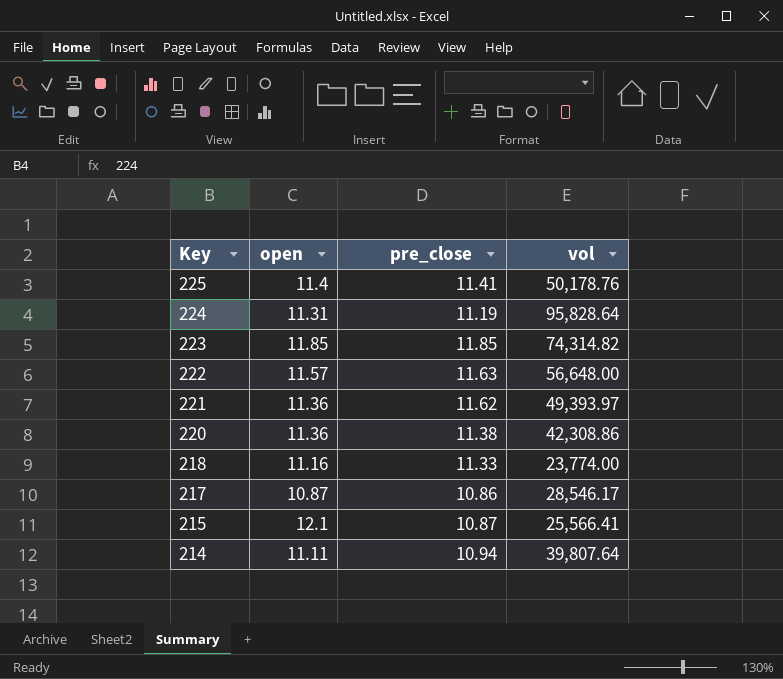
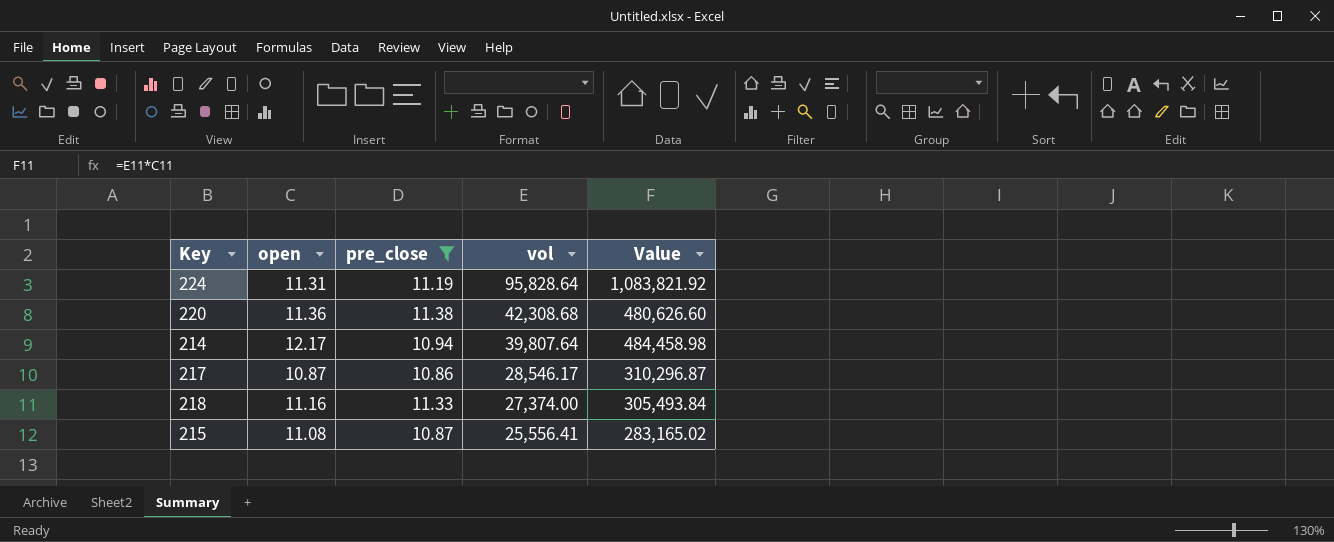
filter: none -> pre_close <= 11.38
row order: Key descending -> vol descending
column Value | formula: none -> [open] * [vol]
220 | vol: 42,308.86 -> 42,308.68
214 | open: 11.11 -> 12.17
218 | vol: 23,774.00 -> 27,374.00
215 | open: 12.1 -> 11.08
215 | vol: 25,566.41 -> 25,556.41

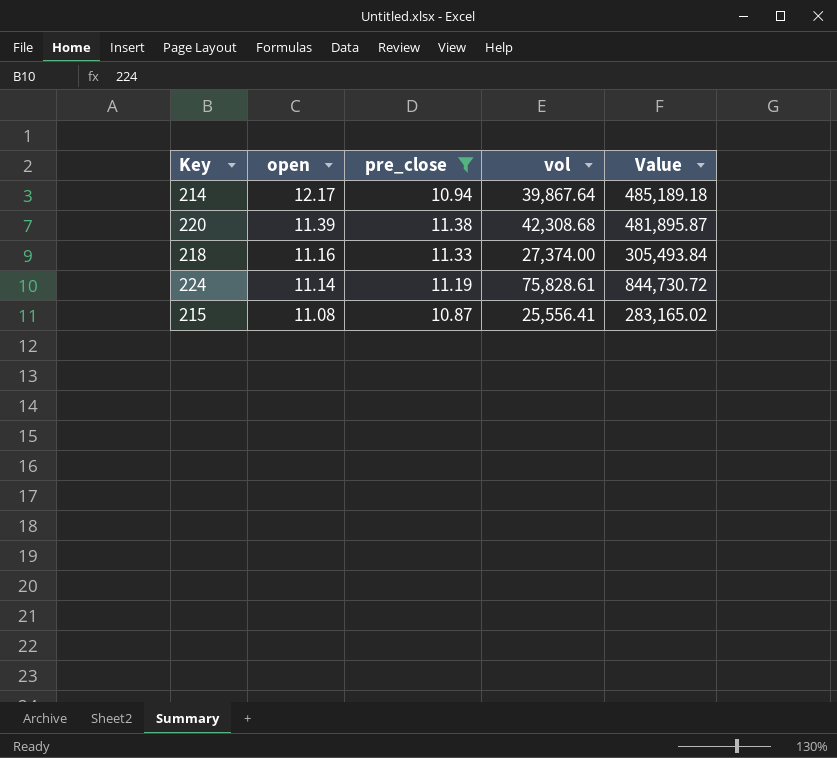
row order: vol descending -> open descending
row 217: 10.87 | 10.86 | 28,546.17 | 310,296.87 -> none
214 | vol: 39,807.64 -> 39,867.64
214 | Value: 484,458.98 -> 485,189.18
220 | open: 11.36 -> 11.39
220 | Value: 480,626.60 -> 481,895.87
224 | open: 11.31 -> 11.14
224 | vol: 95,828.64 -> 75,828.61
224 | Value: 1,083,821.92 -> 844,730.72

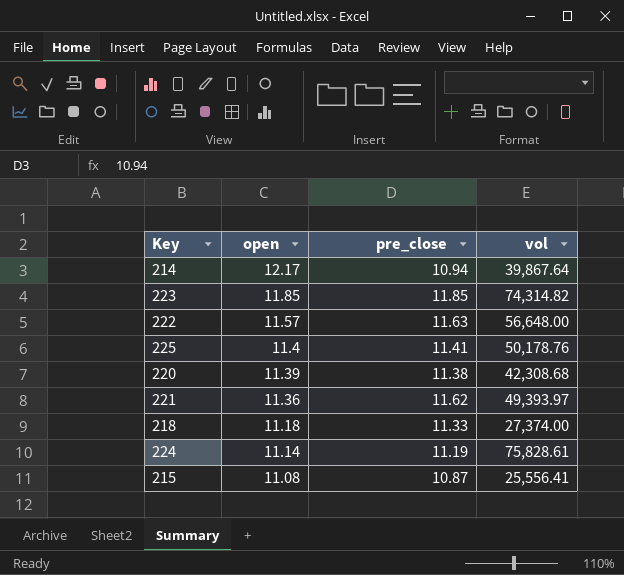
filter: pre_close <= 11.38 -> none
column Value | formula: [open] * [vol] -> none
218 | open: 11.16 -> 11.18

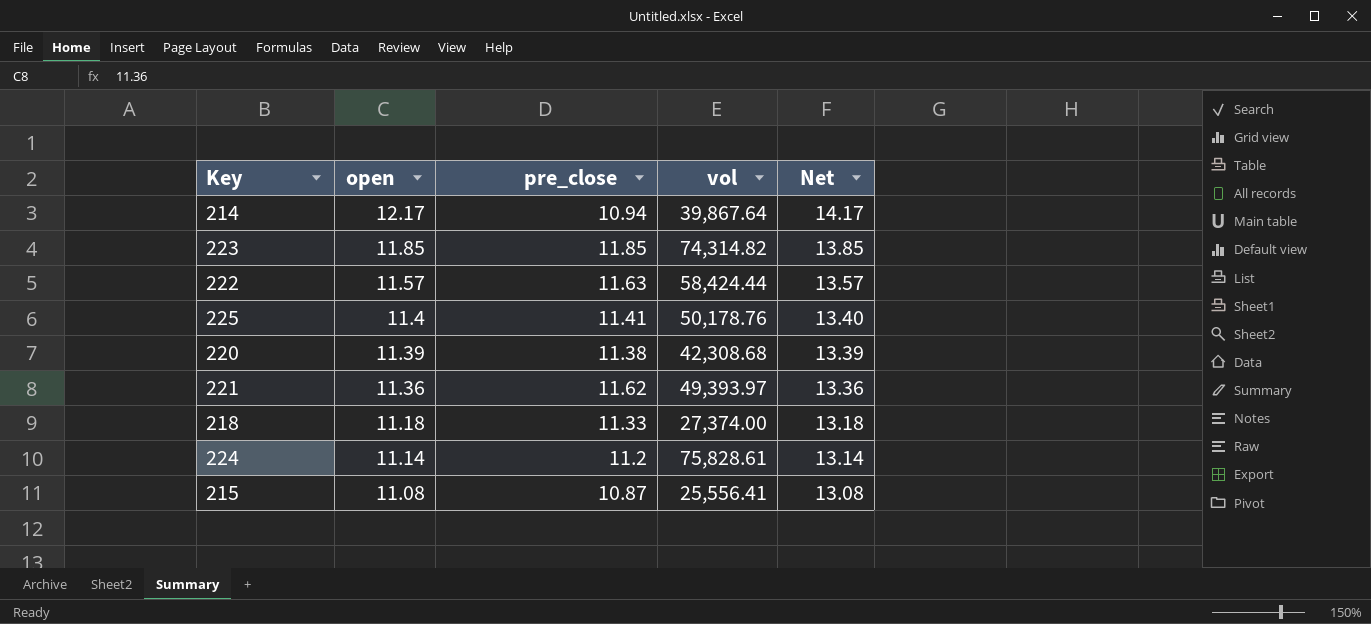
column Net | formula: none -> [open] + 2
222 | vol: 56,648.00 -> 58,424.44
224 | pre_close: 11.19 -> 11.2

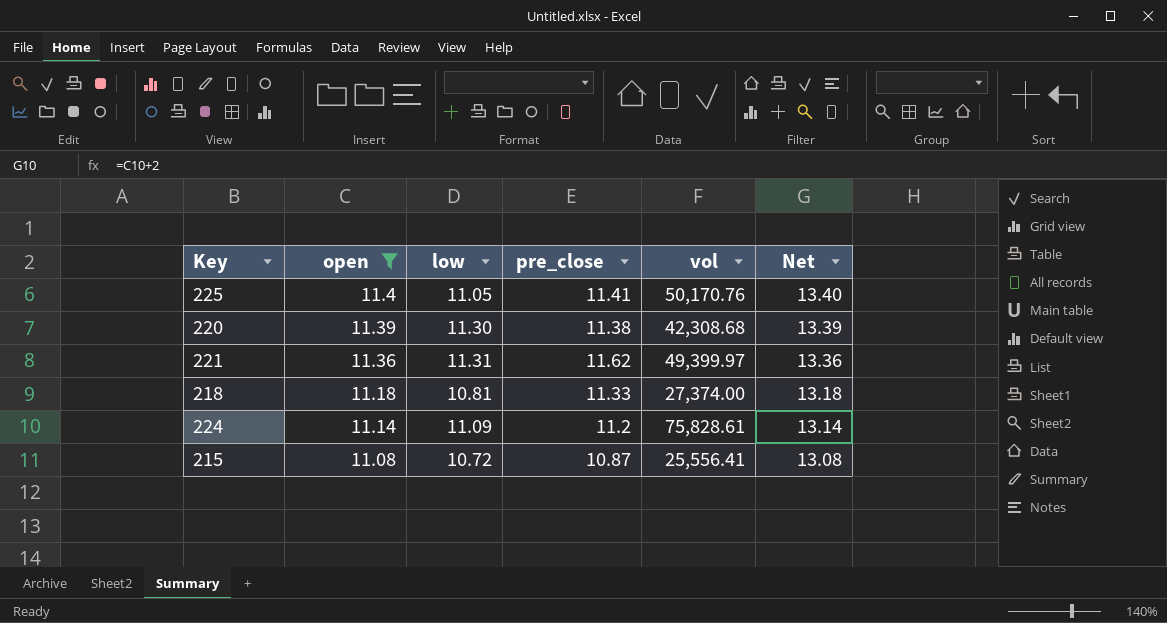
filter: none -> open <= 11.4
column low | position: none -> 3
225 | vol: 50,178.76 -> 50,170.76
221 | vol: 49,393.97 -> 49,399.97

